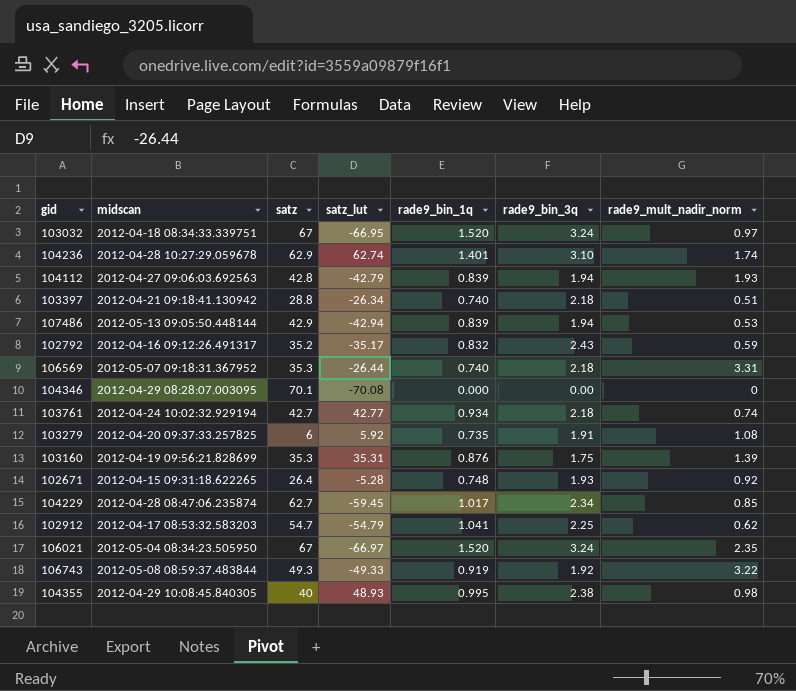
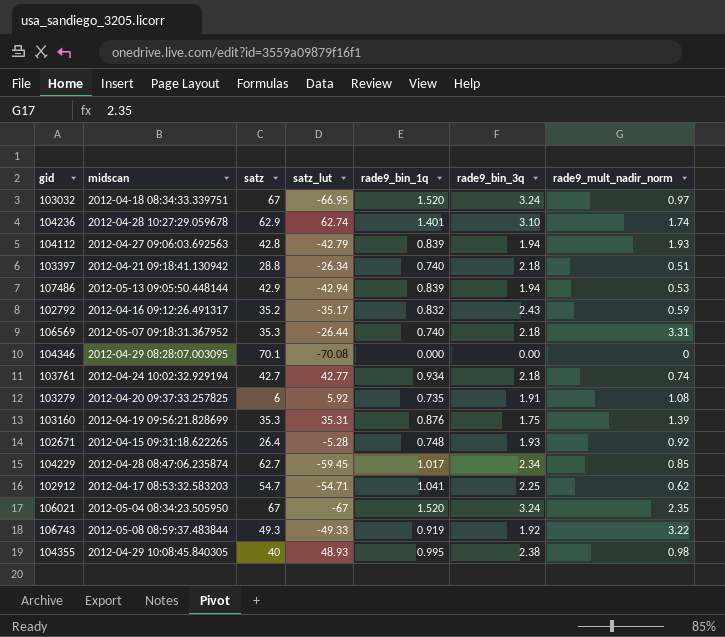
102912 | satz_lut: -54.79 -> -54.71
106021 | satz_lut: -66.97 -> -67

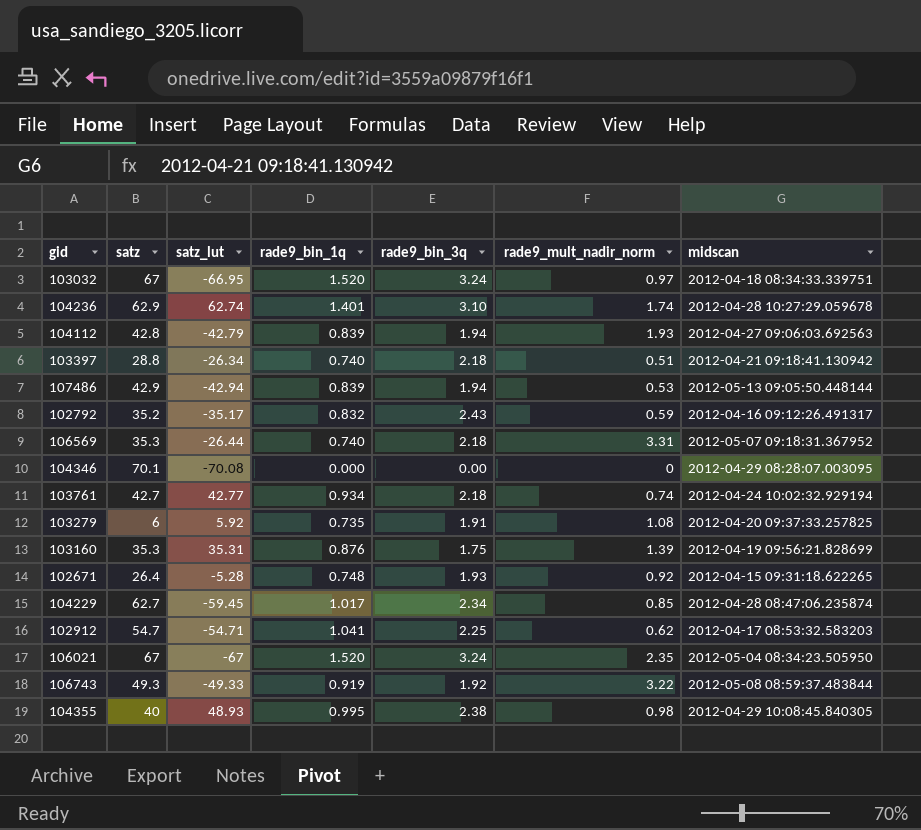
column midscan | position: 2 -> 7

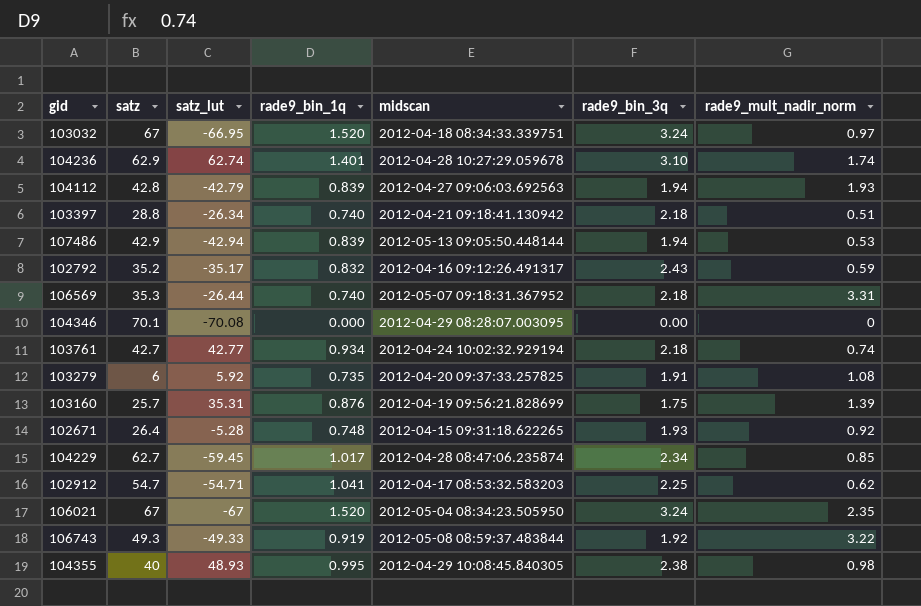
column midscan | position: 7 -> 5
103160 | satz: 35.3 -> 25.7

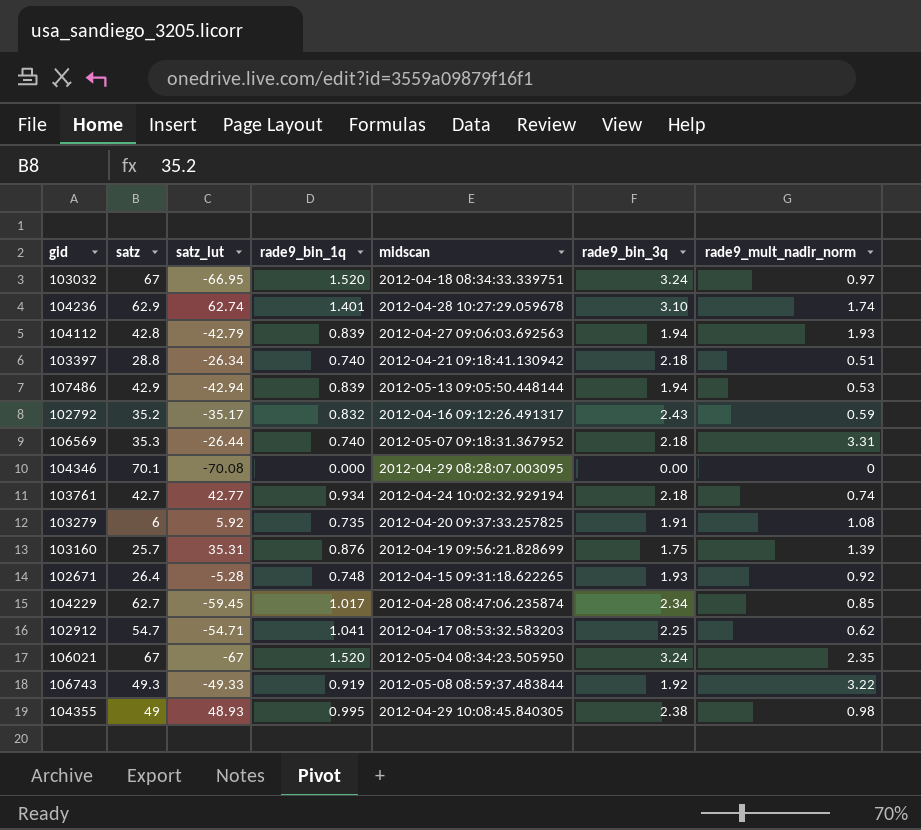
104355 | satz: 40 -> 49

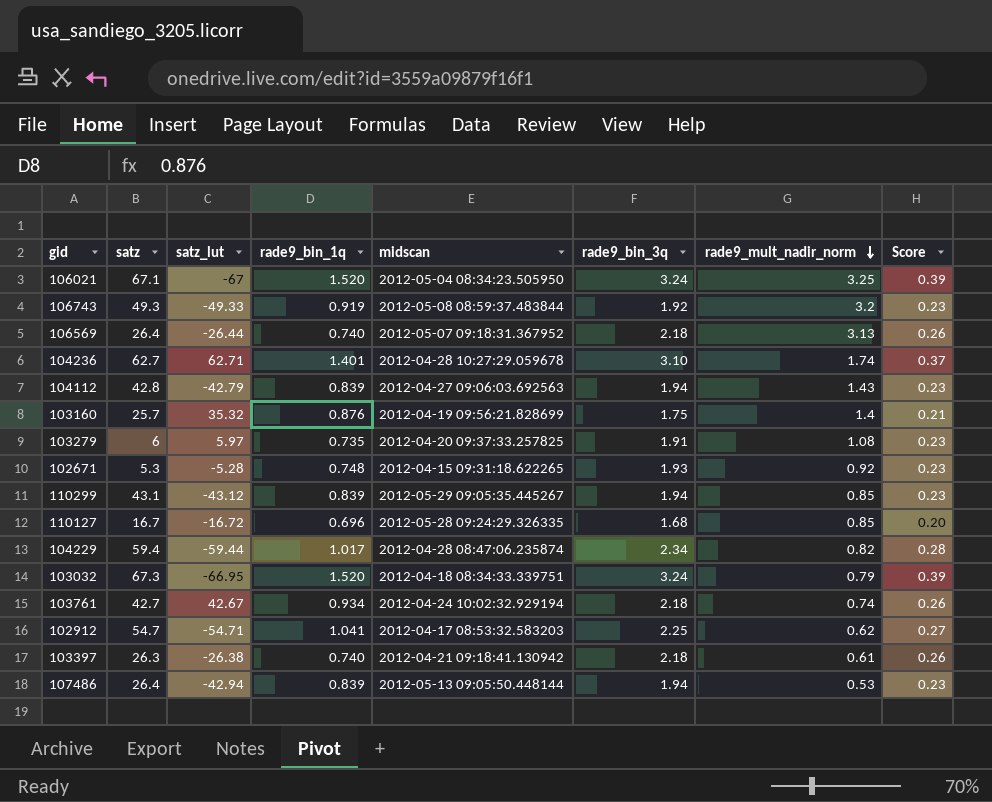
row order: none -> rade9_mult_nadir_norm descending
column Score | formula: none -> [rade9_bin_3q] * 0.12
row 102792: 35.2 | -35.17 | 0.832 | 2012-04-16 09:12:26.491317 | 2.43 | 0.59 -> none
row 104346: 70.1 | -70.08 | 0.000 | 2012-04-29 08:28:07.003095 | 0.00 | 0 -> none
row 104355: 49 | 48.93 | 0.995 | 2012-04-29 10:08:45.840305 | 2.38 | 0.98 -> none
106021 | satz: 67 -> 67.1
106021 | rade9_mult_nadir_norm: 2.35 -> 3.25
106743 | rade9_mult_nadir_norm: 3.22 -> 3.2
106569 | satz: 35.3 -> 26.4
106569 | rade9_mult_nadir_norm: 3.31 -> 3.13
104236 | satz: 62.9 -> 62.7
104236 | satz_lut: 62.74 -> 62.71
104112 | rade9_mult_nadir_norm: 1.93 -> 1.43
103160 | satz_lut: 35.31 -> 35.32
103160 | rade9_mult_nadir_norm: 1.39 -> 1.4
103279 | satz_lut: 5.92 -> 5.97
102671 | satz: 26.4 -> 5.3
row 110299: none -> 43.1 | -43.12 | 0.839 | 2012-05-29 09:05:35.445267 | 1.94 | 0.85 | 0.23
row 110127: none -> 16.7 | -16.72 | 0.696 | 2012-05-28 09:24:29.326335 | 1.68 | 0.85 | 0.20
104229 | satz: 62.7 -> 59.4
104229 | satz_lut: -59.45 -> -59.44
104229 | rade9_mult_nadir_norm: 0.85 -> 0.82
103032 | satz: 67 -> 67.3
103032 | rade9_mult_nadir_norm: 0.97 -> 0.79
103761 | satz_lut: 42.77 -> 42.67
103397 | satz: 28.8 -> 26.3
103397 | satz_lut: -26.34 -> -26.38
103397 | rade9_mult_nadir_norm: 0.51 -> 0.61
107486 | satz: 42.9 -> 26.4

